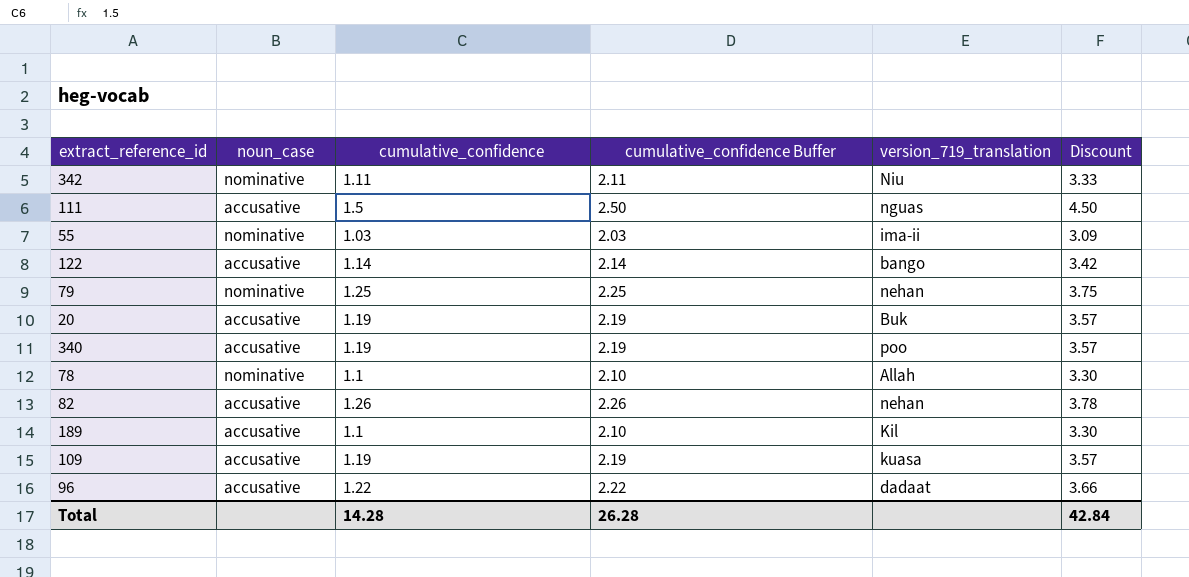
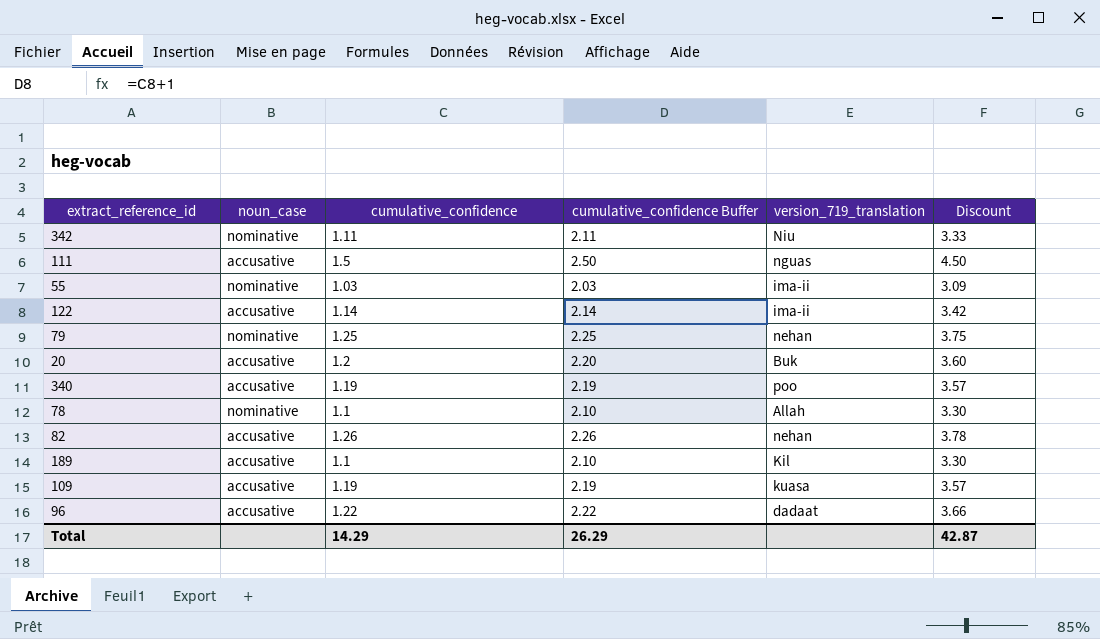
122 | version_719_translation: bango -> ima-ii
20 | cumulative_confidence: 1.19 -> 1.2
20 | cumulative_confidence Buffer: 2.19 -> 2.20
20 | Discount: 3.57 -> 3.60
Total | cumulative_confidence: 14.28 -> 14.29
Total | cumulative_confidence Buffer: 26.28 -> 26.29
Total | Discount: 42.84 -> 42.87

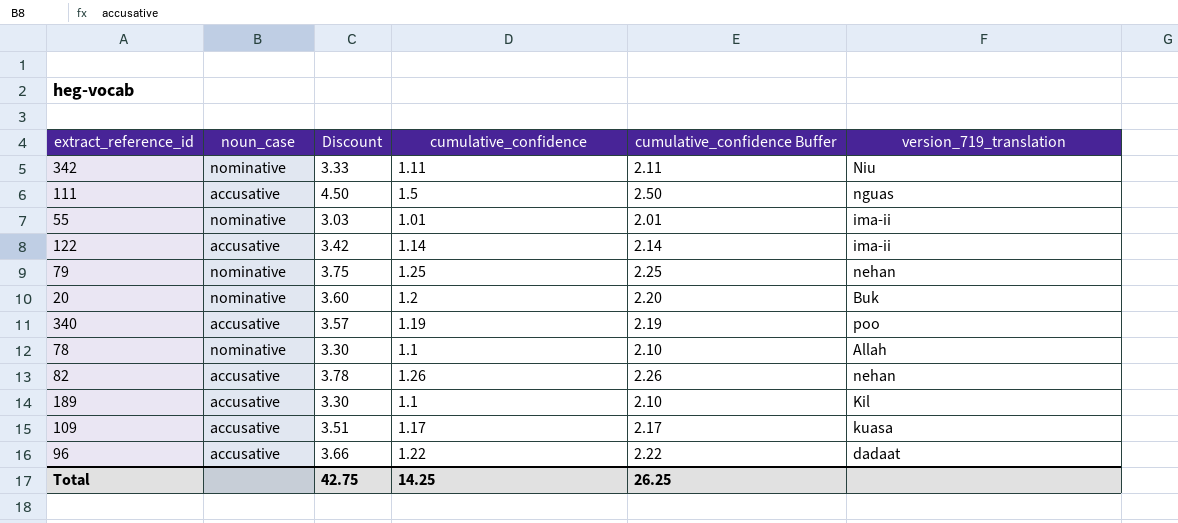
column Discount | position: 6 -> 3
55 | Discount: 3.09 -> 3.03
55 | cumulative_confidence: 1.03 -> 1.01
55 | cumulative_confidence Buffer: 2.03 -> 2.01
20 | noun_case: accusative -> nominative
109 | Discount: 3.57 -> 3.51
109 | cumulative_confidence: 1.19 -> 1.17
109 | cumulative_confidence Buffer: 2.19 -> 2.17
Total | Discount: 42.87 -> 42.75
Total | cumulative_confidence: 14.29 -> 14.25
Total | cumulative_confidence Buffer: 26.29 -> 26.25

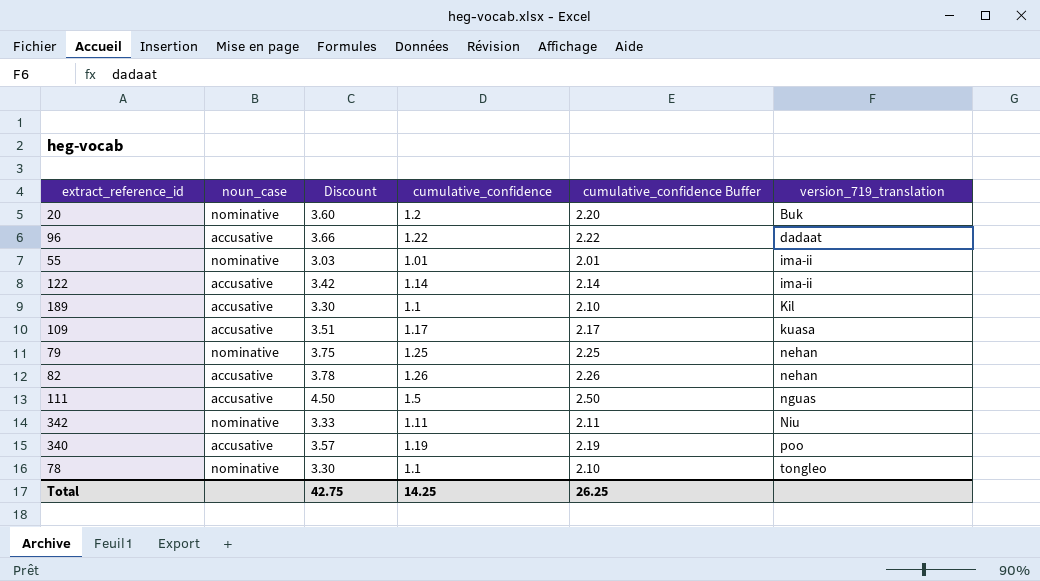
row order: none -> version_719_translation ascending
78 | version_719_translation: Allah -> tongleo

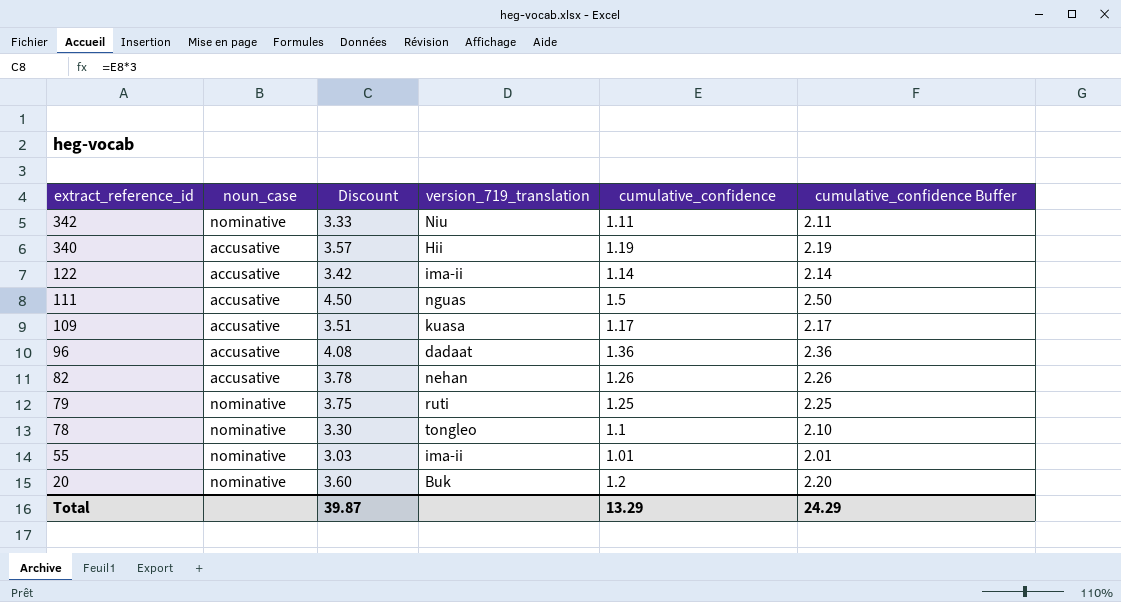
row order: version_719_translation ascending -> extract_reference_id descending
column version_719_translation | position: 6 -> 4
row 189: accusative | 3.30 | 1.1 | 2.10 | Kil -> none
340 | version_719_translation: poo -> Hii
96 | Discount: 3.66 -> 4.08
96 | cumulative_confidence: 1.22 -> 1.36
96 | cumulative_confidence Buffer: 2.22 -> 2.36
79 | version_719_translation: nehan -> ruti
Total | Discount: 42.75 -> 39.87
Total | cumulative_confidence: 14.25 -> 13.29
Total | cumulative_confidence Buffer: 26.25 -> 24.29

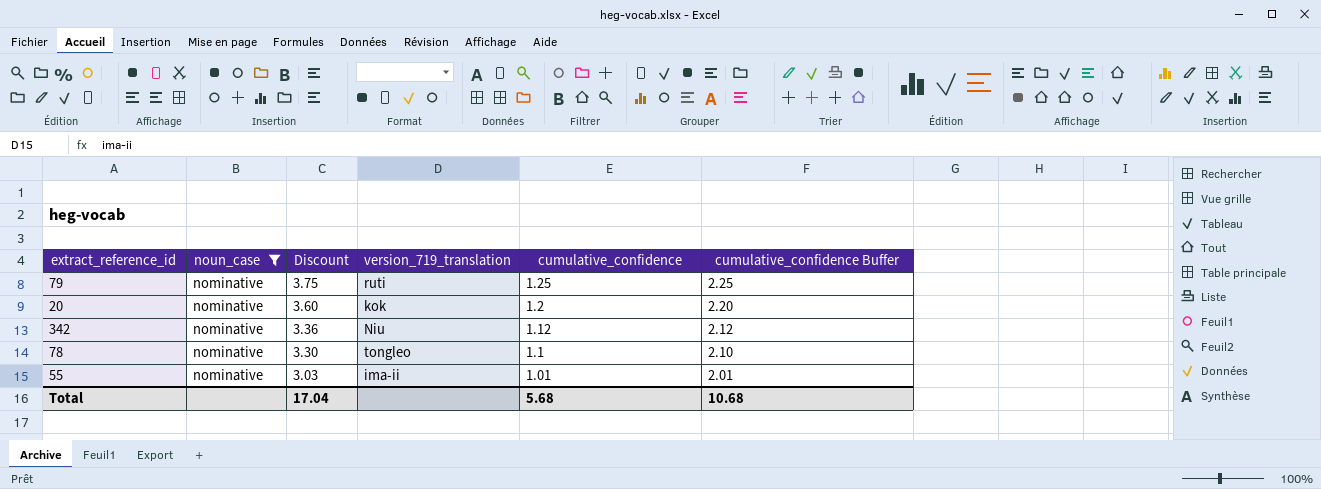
filter: none -> noun_case = nominative
row order: extract_reference_id descending -> Discount descending
20 | version_719_translation: Buk -> kok
342 | Discount: 3.33 -> 3.36
342 | cumulative_confidence: 1.11 -> 1.12
342 | cumulative_confidence Buffer: 2.11 -> 2.12
Total | Discount: 39.87 -> 17.04
Total | cumulative_confidence: 13.29 -> 5.68
Total | cumulative_confidence Buffer: 24.29 -> 10.68

